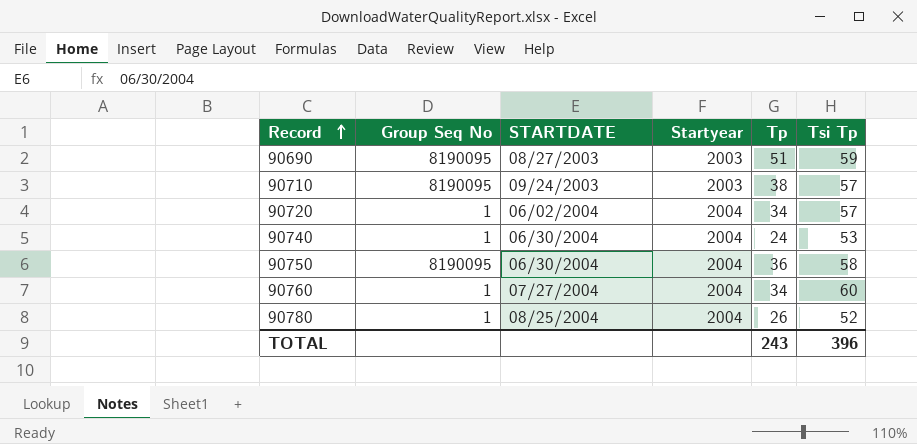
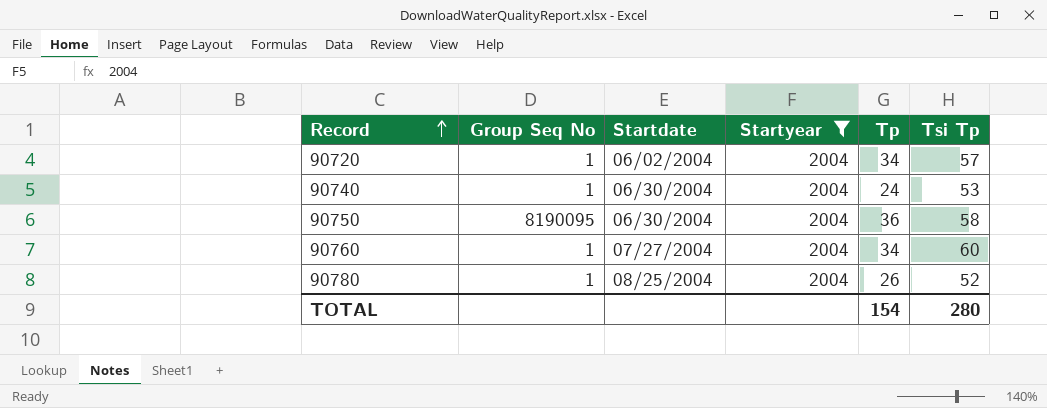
filter: none -> Startyear = 2004
column name: STARTDATE -> Startdate
TOTAL | Tp: 243 -> 154
TOTAL | Tsi Tp: 396 -> 280

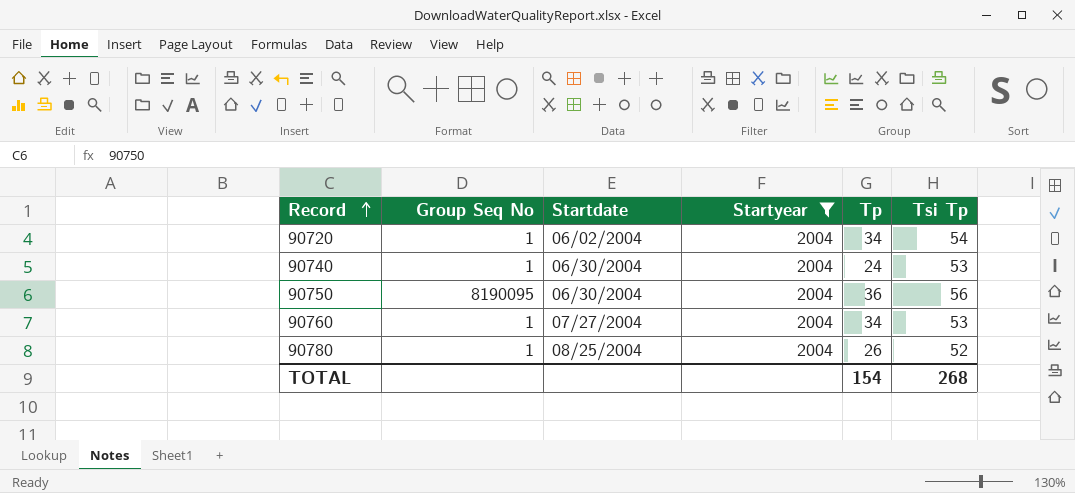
90720 | Tsi Tp: 57 -> 54
90750 | Tsi Tp: 58 -> 56
90760 | Tsi Tp: 60 -> 53
TOTAL | Tsi Tp: 280 -> 268

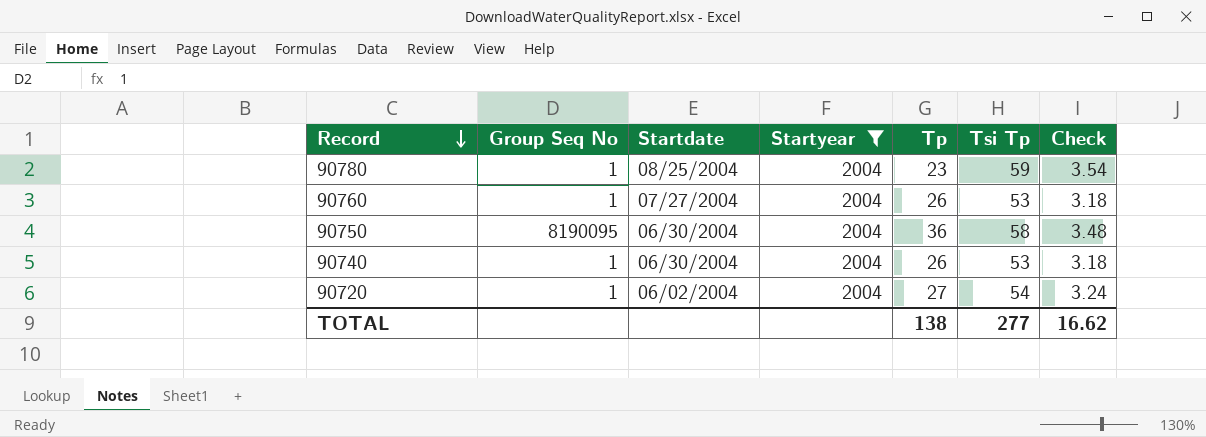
row order: Record ascending -> Record descending
column Check | formula: none -> [Tsi Tp] * 0.06
90780 | Tp: 26 -> 23
90780 | Tsi Tp: 52 -> 59
90760 | Tp: 34 -> 26
90750 | Tsi Tp: 56 -> 58
90740 | Tp: 24 -> 26
90720 | Tp: 34 -> 27
TOTAL | Tp: 154 -> 138
TOTAL | Tsi Tp: 268 -> 277

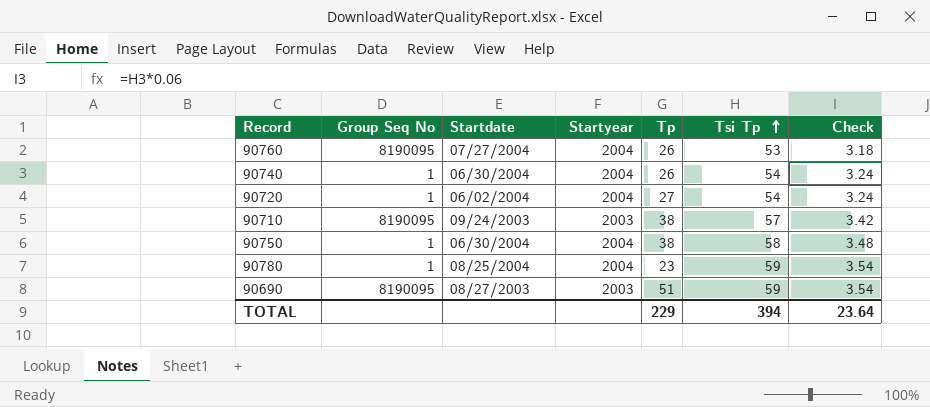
filter: Startyear = 2004 -> none
row order: Record descending -> Tsi Tp ascending
90760 | Group Seq No: 1 -> 8190095
90740 | Tsi Tp: 53 -> 54
90740 | Check: 3.18 -> 3.24
90750 | Group Seq No: 8190095 -> 1
90750 | Tp: 36 -> 38
TOTAL | Tp: 138 -> 229
TOTAL | Tsi Tp: 277 -> 394
TOTAL | Check: 16.62 -> 23.64

